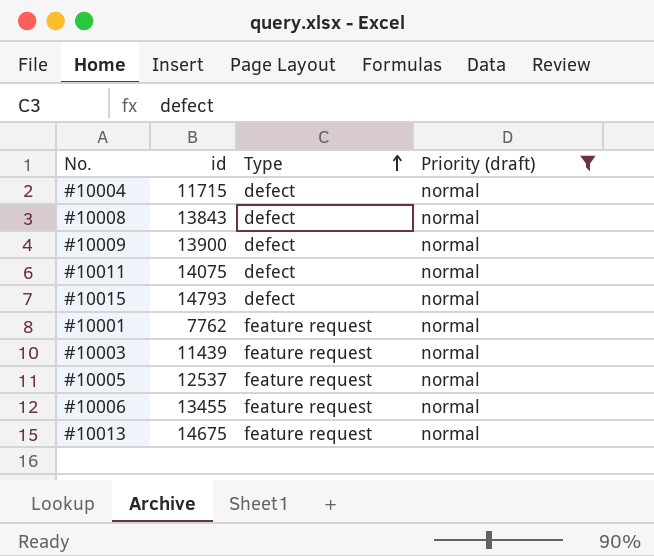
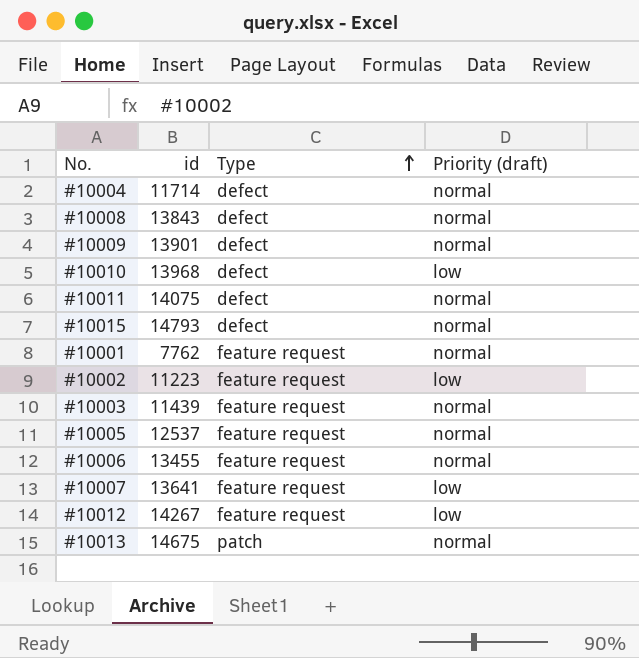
filter: Priority (draft) = normal -> none
#10004 | id: 11715 -> 11714
#10009 | id: 13900 -> 13901
#10013 | Type: feature request -> patch

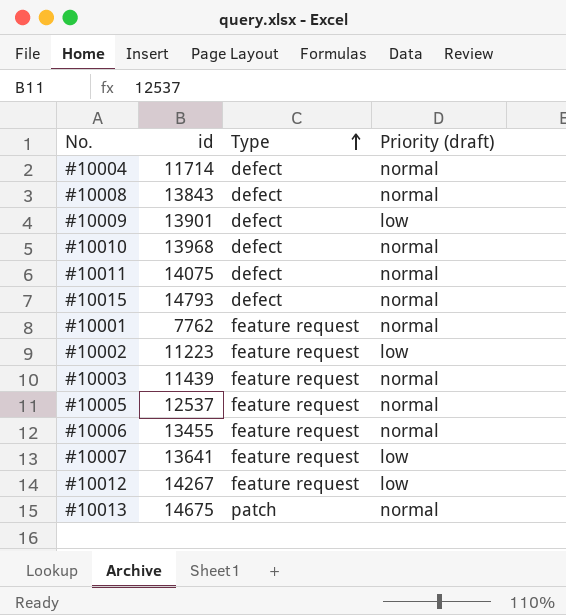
#10009 | Priority (draft): normal -> low
#10010 | Priority (draft): low -> normal

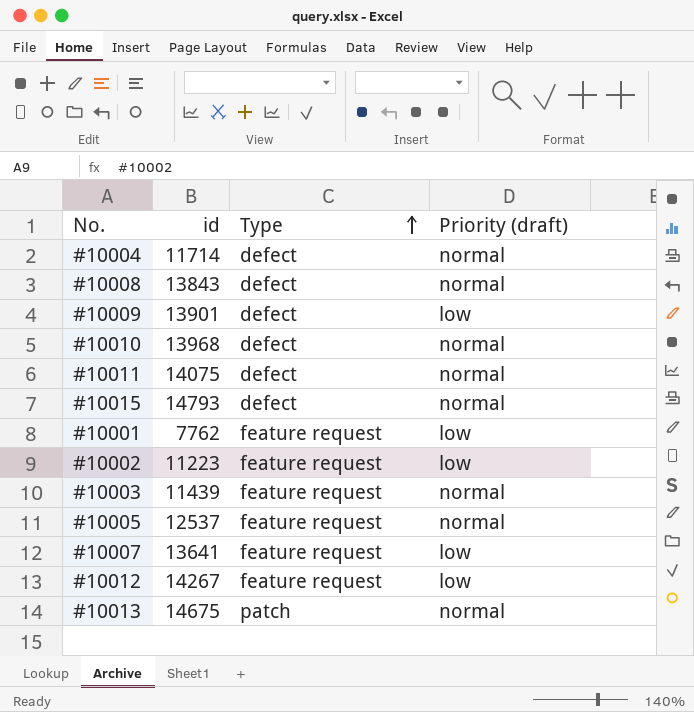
row #10006: 13455 | feature request | normal -> none
#10001 | Priority (draft): normal -> low

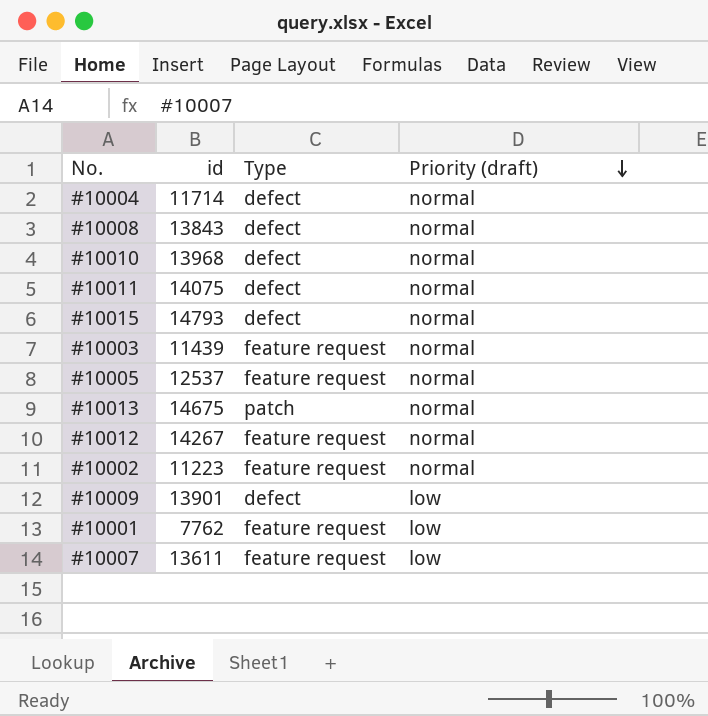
row order: Type ascending -> Priority (draft) descending
#10012 | Priority (draft): low -> normal
#10002 | Priority (draft): low -> normal
#10007 | id: 13641 -> 13611

